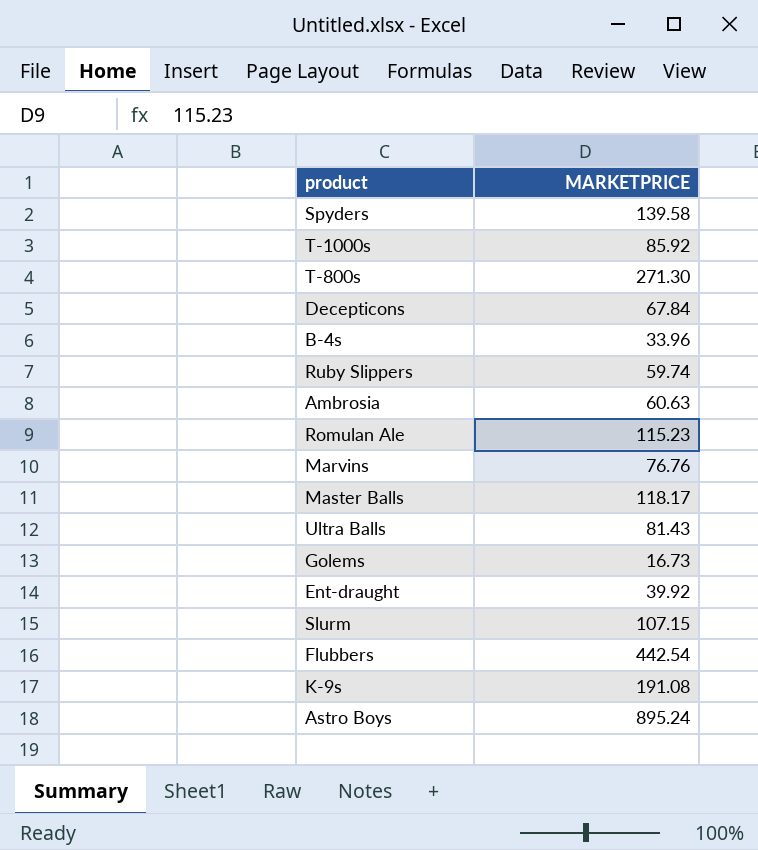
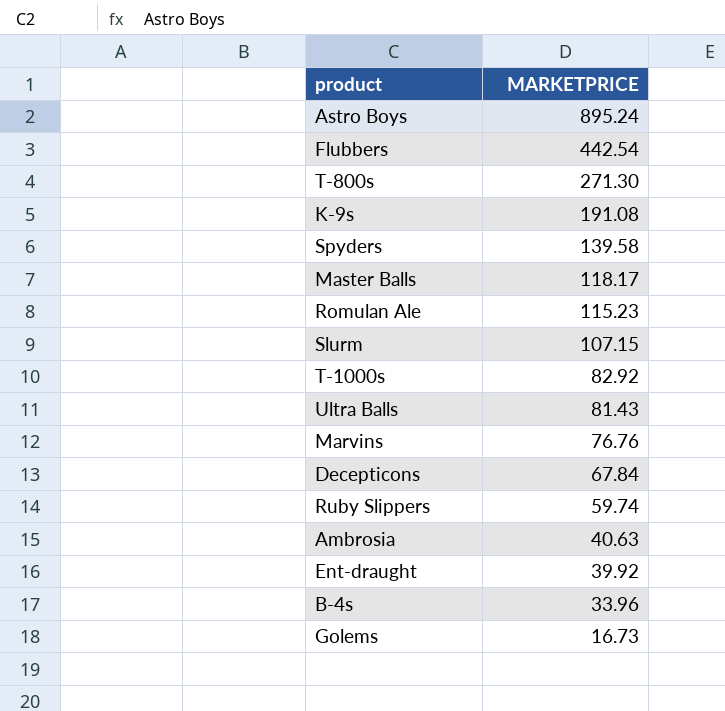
row order: none -> MARKETPRICE descending
T-1000s | MARKETPRICE: 85.92 -> 82.92
Ambrosia | MARKETPRICE: 60.63 -> 40.63

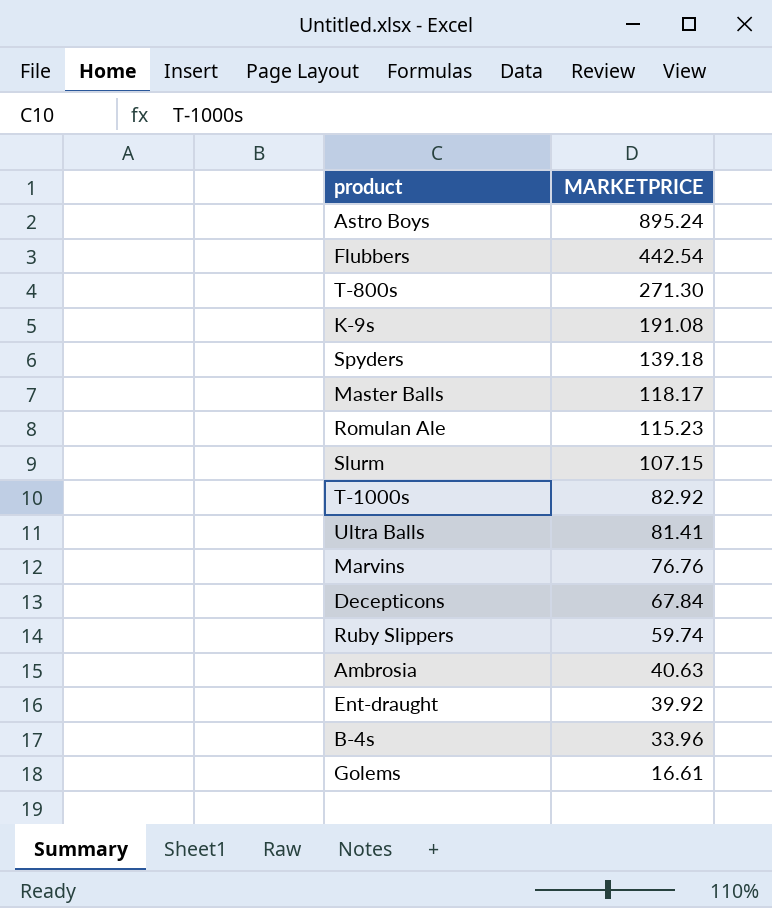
Spyders | MARKETPRICE: 139.58 -> 139.18
Ultra Balls | MARKETPRICE: 81.43 -> 81.41
Golems | MARKETPRICE: 16.73 -> 16.61

